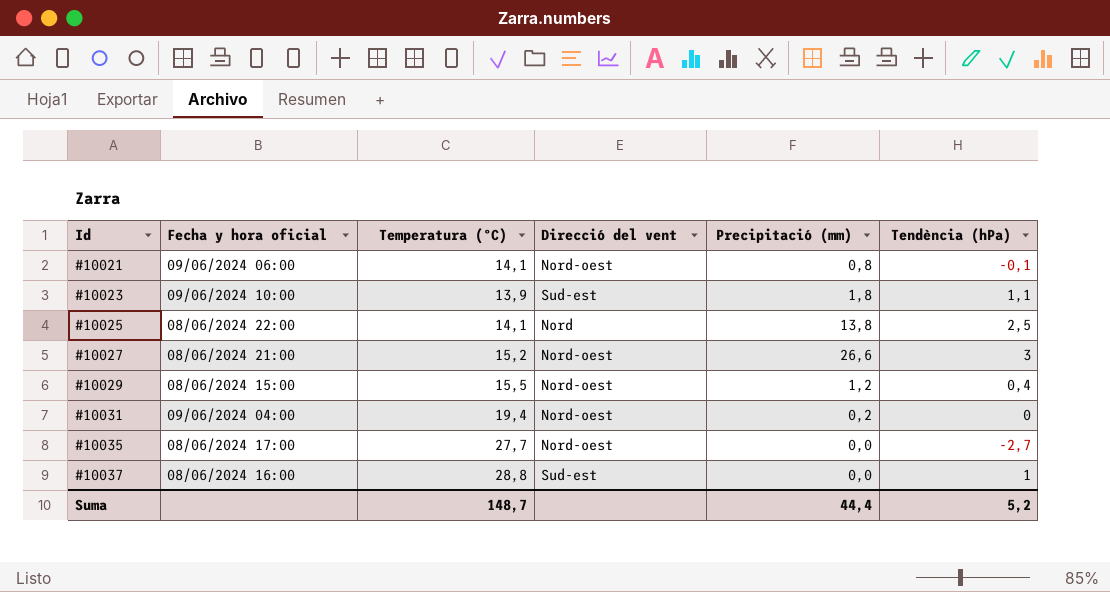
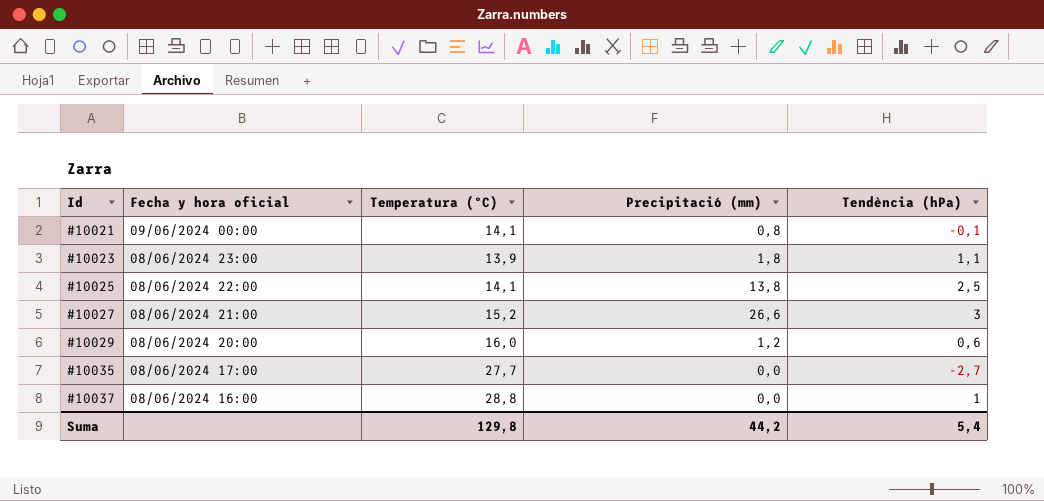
column Direcció del vent | position: 4 -> none
row #10031: 09/06/2024 04:00 | 19,4 | Nord-oest | 0,2 | 0 -> none
#10021 | Fecha y hora oficial: 09/06/2024 06:00 -> 09/06/2024 00:00
#10023 | Fecha y hora oficial: 09/06/2024 10:00 -> 08/06/2024 23:00
#10029 | Fecha y hora oficial: 08/06/2024 15:00 -> 08/06/2024 20:00
#10029 | Temperatura (ºC): 15,5 -> 16,0
#10029 | Tendència (hPa): 0,4 -> 0,6
Suma | Temperatura (ºC): 148,7 -> 129,8
Suma | Precipitació (mm): 44,4 -> 44,2
Suma | Tendència (hPa): 5,2 -> 5,4

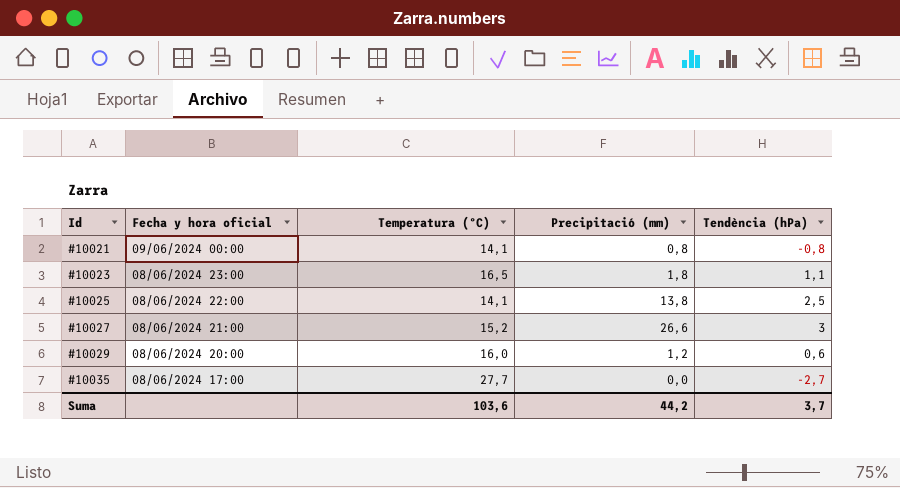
row #10037: 08/06/2024 16:00 | 28,8 | 0,0 | 1 -> none
#10021 | Tendència (hPa): -0,1 -> -0,8
#10023 | Temperatura (ºC): 13,9 -> 16,5
Suma | Temperatura (ºC): 129,8 -> 103,6
Suma | Tendència (hPa): 5,4 -> 3,7

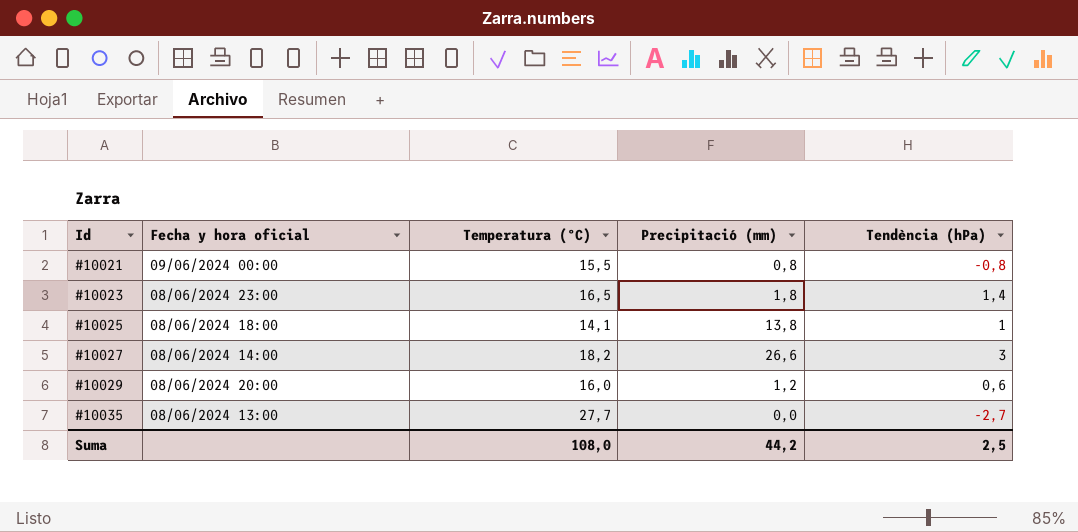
#10021 | Temperatura (ºC): 14,1 -> 15,5
#10023 | Tendència (hPa): 1,1 -> 1,4
#10025 | Fecha y hora oficial: 08/06/2024 22:00 -> 08/06/2024 18:00
#10025 | Tendència (hPa): 2,5 -> 1
#10027 | Fecha y hora oficial: 08/06/2024 21:00 -> 08/06/2024 14:00
#10027 | Temperatura (ºC): 15,2 -> 18,2
#10035 | Fecha y hora oficial: 08/06/2024 17:00 -> 08/06/2024 13:00
Suma | Temperatura (ºC): 103,6 -> 108,0
Suma | Tendència (hPa): 3,7 -> 2,5

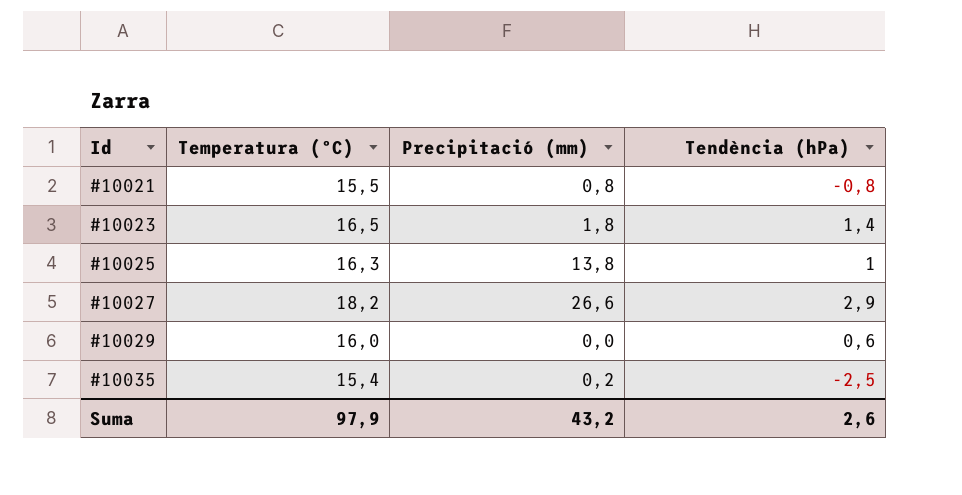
column Fecha y hora oficial | position: 2 -> none
#10025 | Temperatura (ºC): 14,1 -> 16,3
#10027 | Tendència (hPa): 3 -> 2,9
#10029 | Precipitació (mm): 1,2 -> 0,0
#10035 | Temperatura (ºC): 27,7 -> 15,4
#10035 | Precipitació (mm): 0,0 -> 0,2
#10035 | Tendència (hPa): -2,7 -> -2,5
Suma | Temperatura (ºC): 108,0 -> 97,9
Suma | Precipitació (mm): 44,2 -> 43,2
Suma | Tendència (hPa): 2,5 -> 2,6

